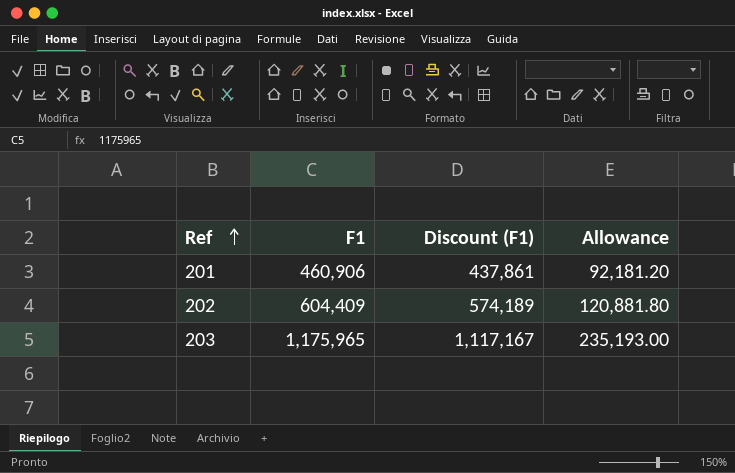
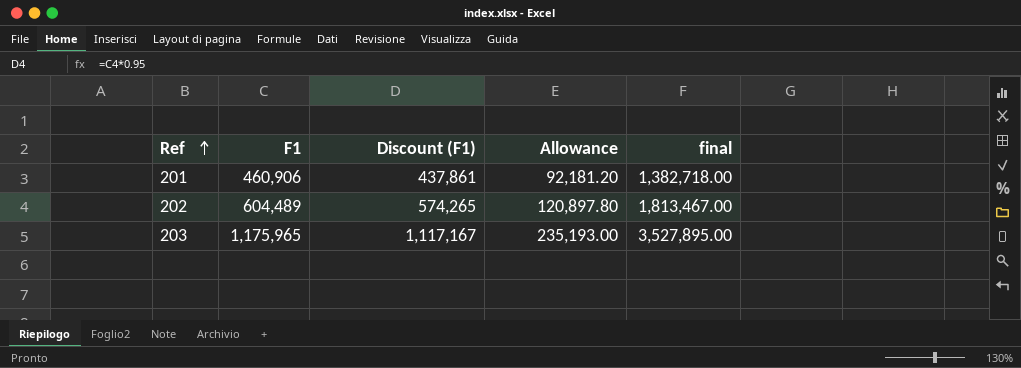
column final | formula: none -> [F1] * 3
202 | F1: 604,409 -> 604,489
202 | Discount (F1): 574,189 -> 574,265
202 | Allowance: 120,881.80 -> 120,897.80

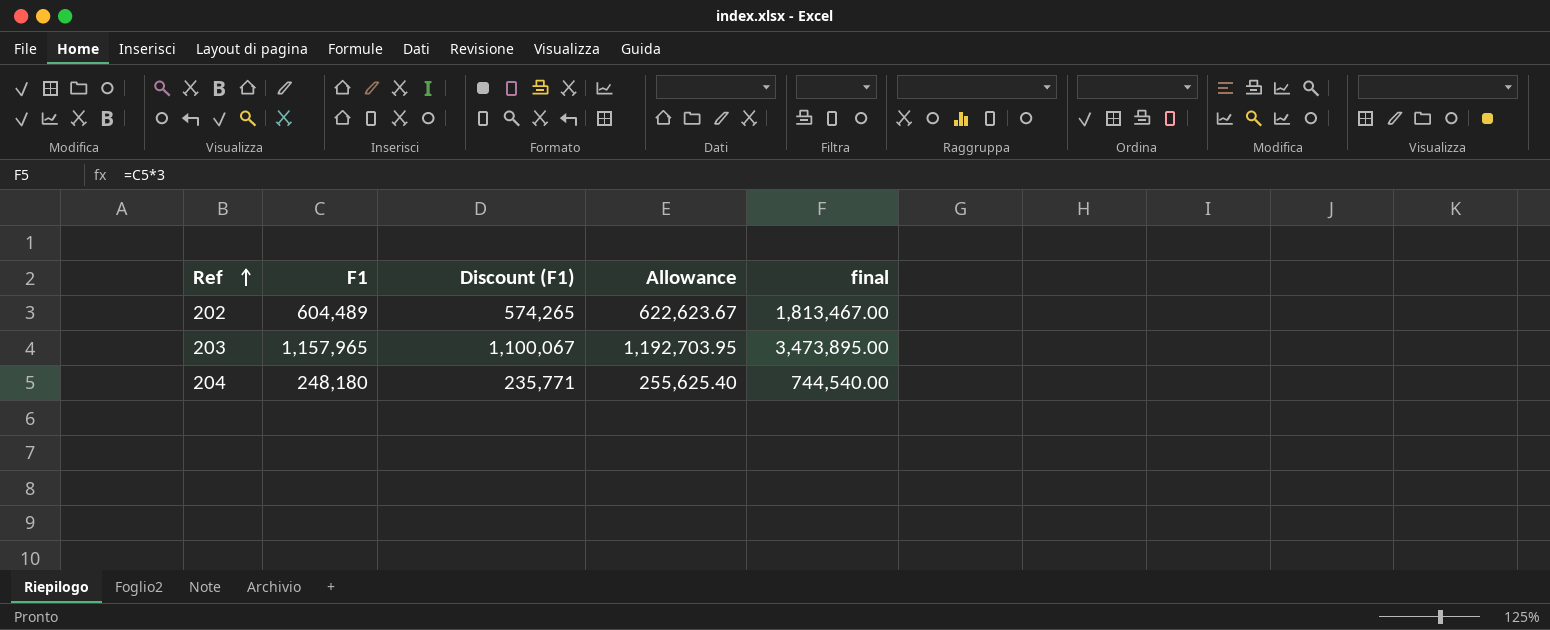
column Allowance | formula: [F1] * 0.2 -> [F1] * 1.03
row 201: 460,906 | 437,861 | 92,181.20 | 1,382,718.00 -> none
203 | F1: 1,175,965 -> 1,157,965
203 | Discount (F1): 1,117,167 -> 1,100,067
203 | final: 3,527,895.00 -> 3,473,895.00
row 204: none -> 248,180 | 235,771 | 255,625.40 | 744,540.00

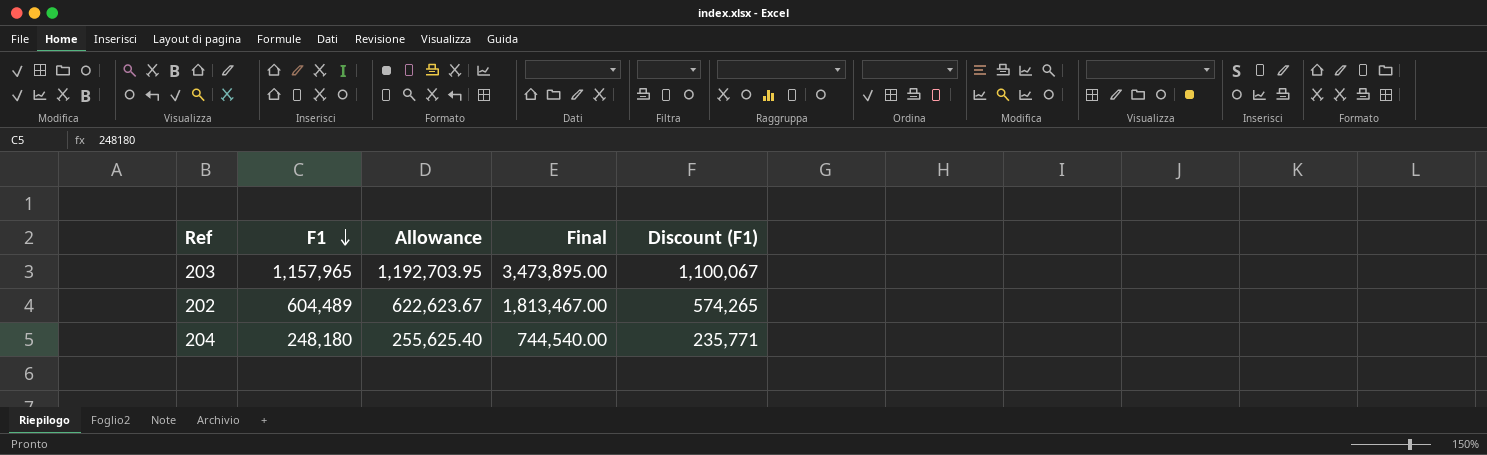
row order: Ref ascending -> F1 descending
column name: final -> Final
column Discount (F1) | position: 3 -> 5

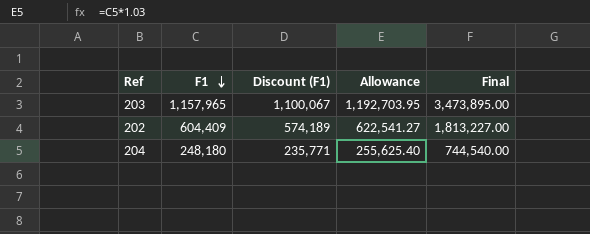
column Discount (F1) | position: 5 -> 3
202 | F1: 604,489 -> 604,409
202 | Discount (F1): 574,265 -> 574,189
202 | Allowance: 622,623.67 -> 622,541.27
202 | Final: 1,813,467.00 -> 1,813,227.00

